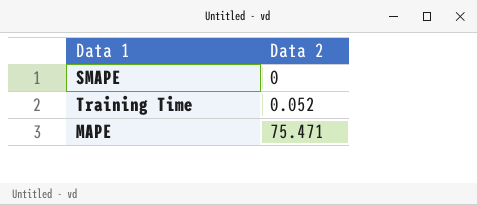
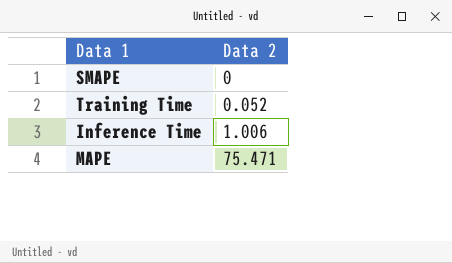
row Inference Time: none -> 1.006

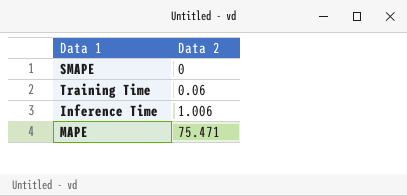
Training Time | Data 2: 0.052 -> 0.06

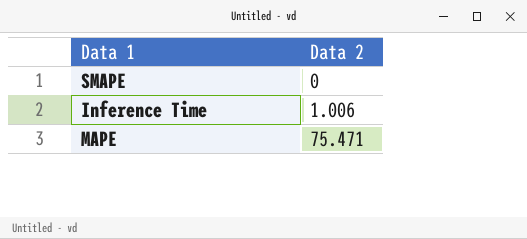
row Training Time: 0.06 -> none

